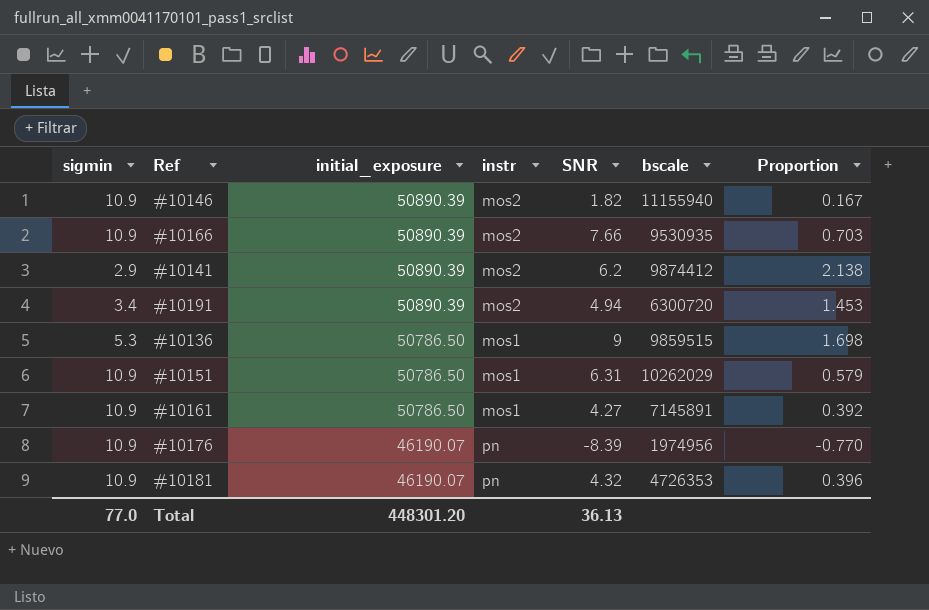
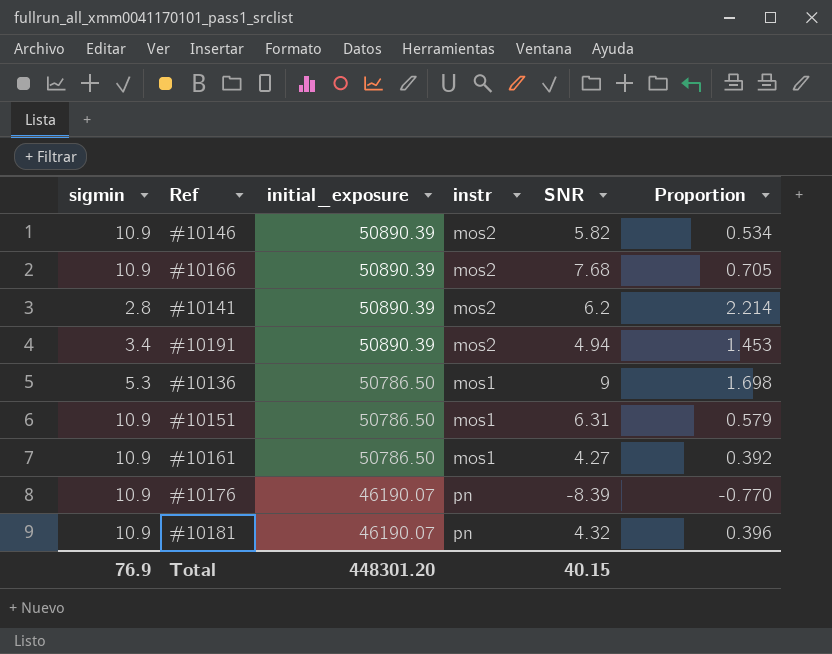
column bscale | position: 6 -> none
#10146 | SNR: 1.82 -> 5.82
#10146 | Proportion: 0.167 -> 0.534
#10166 | SNR: 7.66 -> 7.68
#10166 | Proportion: 0.703 -> 0.705
#10141 | sigmin: 2.9 -> 2.8
#10141 | Proportion: 2.138 -> 2.214
Total | sigmin: 77.0 -> 76.9
Total | SNR: 36.13 -> 40.15

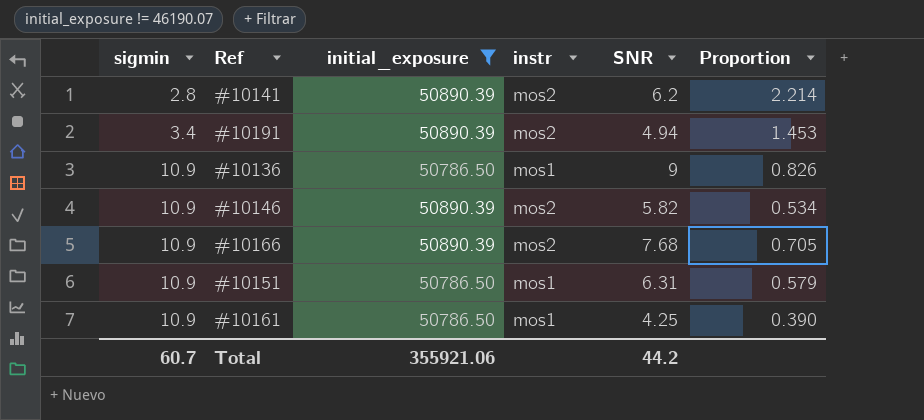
filter: none -> initial_exposure != 46190.07
row order: initial_exposure descending -> sigmin ascending
#10136 | sigmin: 5.3 -> 10.9
#10136 | Proportion: 1.698 -> 0.826
#10161 | SNR: 4.27 -> 4.25
#10161 | Proportion: 0.392 -> 0.390
Total | sigmin: 76.9 -> 60.7
Total | initial_exposure: 448301.20 -> 355921.06
Total | SNR: 40.15 -> 44.2

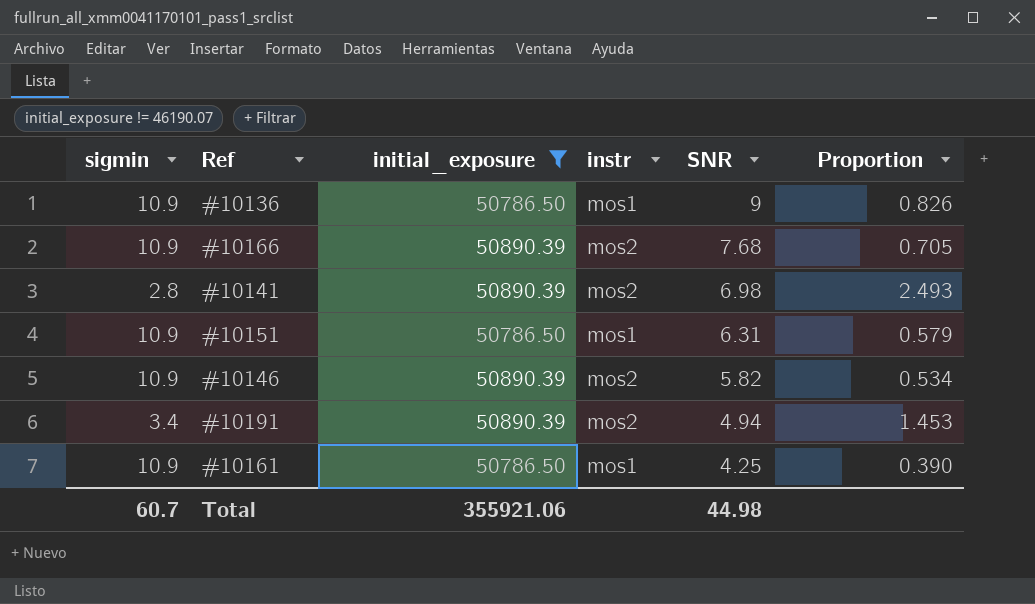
row order: sigmin ascending -> SNR descending
#10141 | SNR: 6.2 -> 6.98
#10141 | Proportion: 2.214 -> 2.493
Total | SNR: 44.2 -> 44.98

